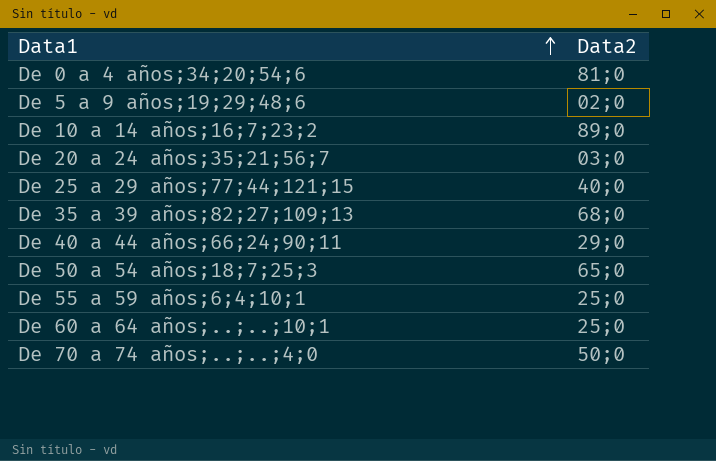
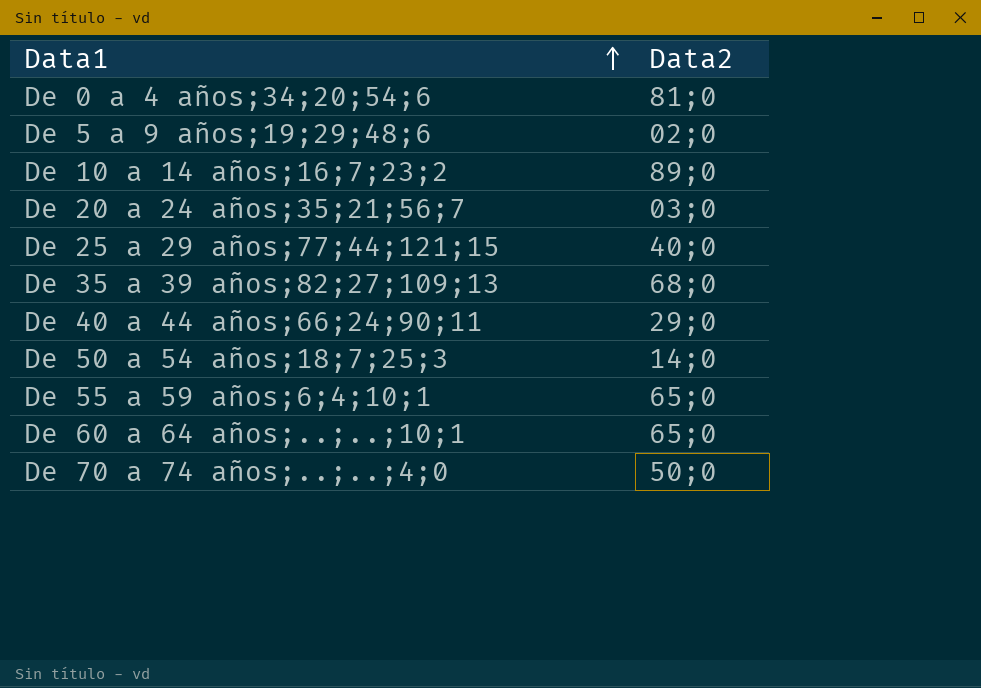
De 50 a 54 años;18;7;25;3 | Data2: 65;0 -> 14;0
De 55 a 59 años;6;4;10;1 | Data2: 25;0 -> 65;0
De 60 a 64 años;..;..;10;1 | Data2: 25;0 -> 65;0

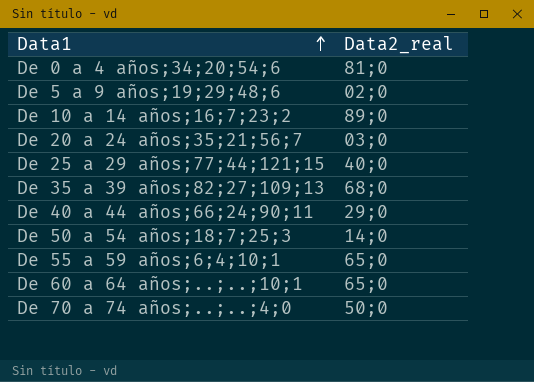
column name: Data2 -> Data2_real

